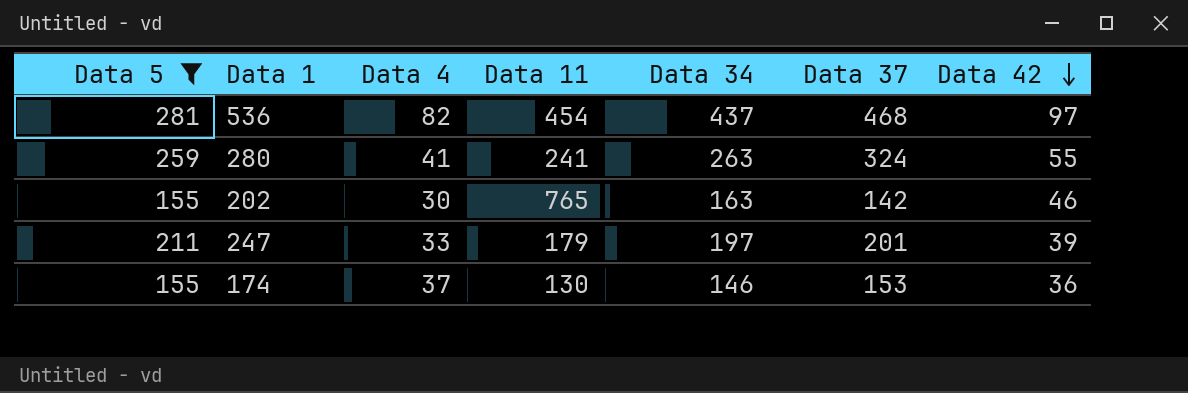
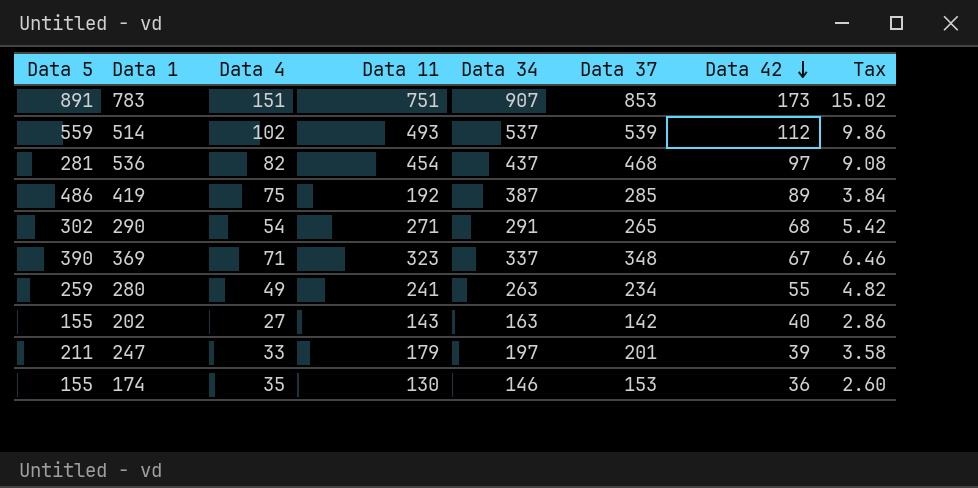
filter: Data 5 <= 281 -> none
column Tax | formula: none -> [Data 11] * 0.02
280 | Data 4: 41 -> 49
280 | Data 37: 324 -> 234
202 | Data 4: 30 -> 27
202 | Data 11: 765 -> 143
202 | Data 42: 46 -> 40
174 | Data 4: 37 -> 35

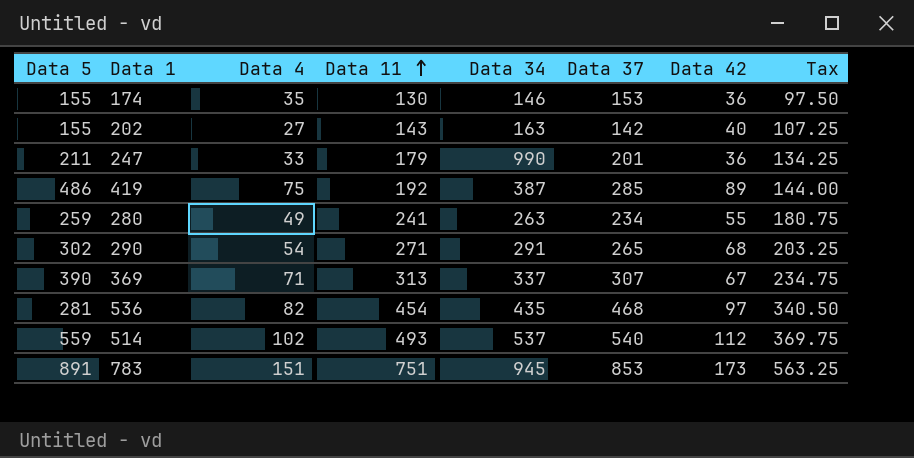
row order: Data 42 descending -> Data 11 ascending
column Tax | formula: [Data 11] * 0.02 -> [Data 11] * 0.75
247 | Data 34: 197 -> 990
247 | Data 42: 39 -> 36
369 | Data 11: 323 -> 313
369 | Data 37: 348 -> 307
536 | Data 34: 437 -> 435
514 | Data 37: 539 -> 540
783 | Data 34: 907 -> 945

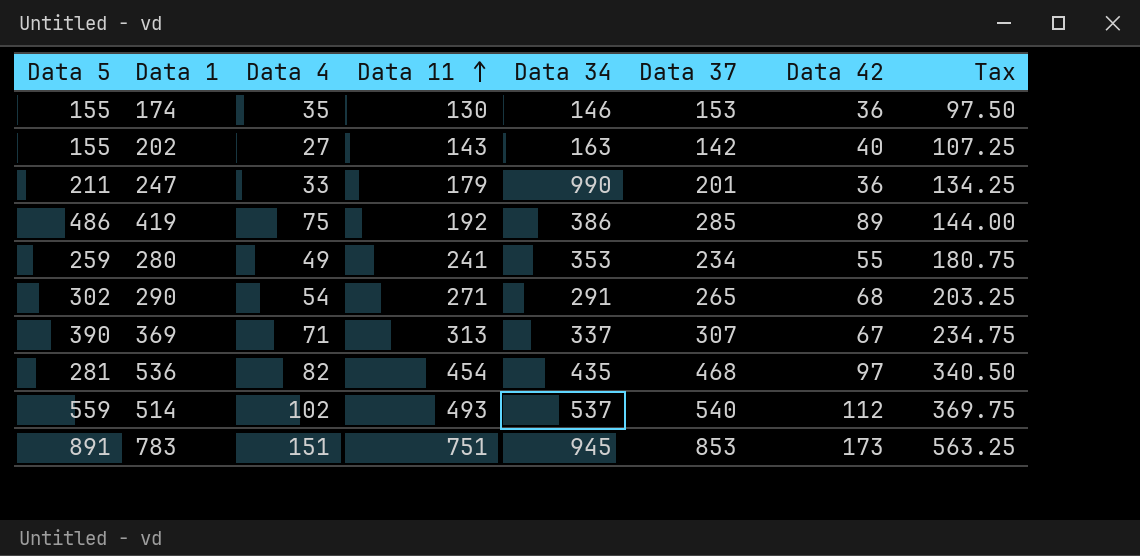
419 | Data 34: 387 -> 386
280 | Data 34: 263 -> 353

